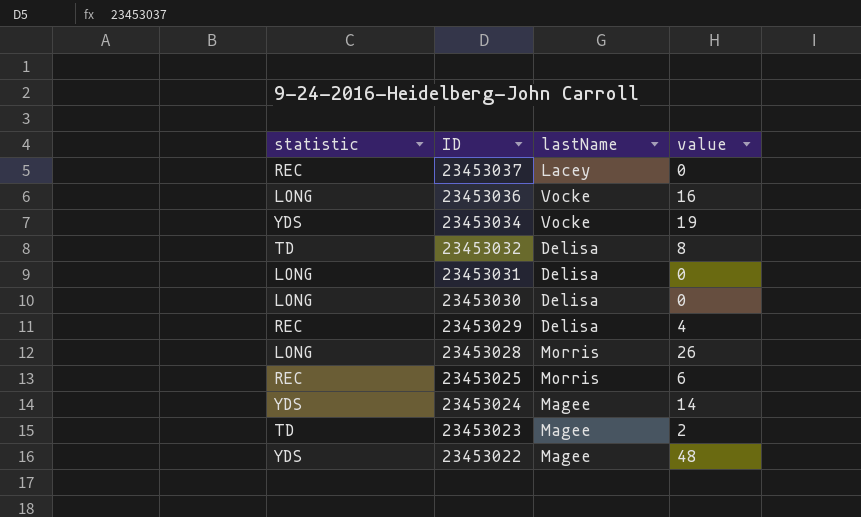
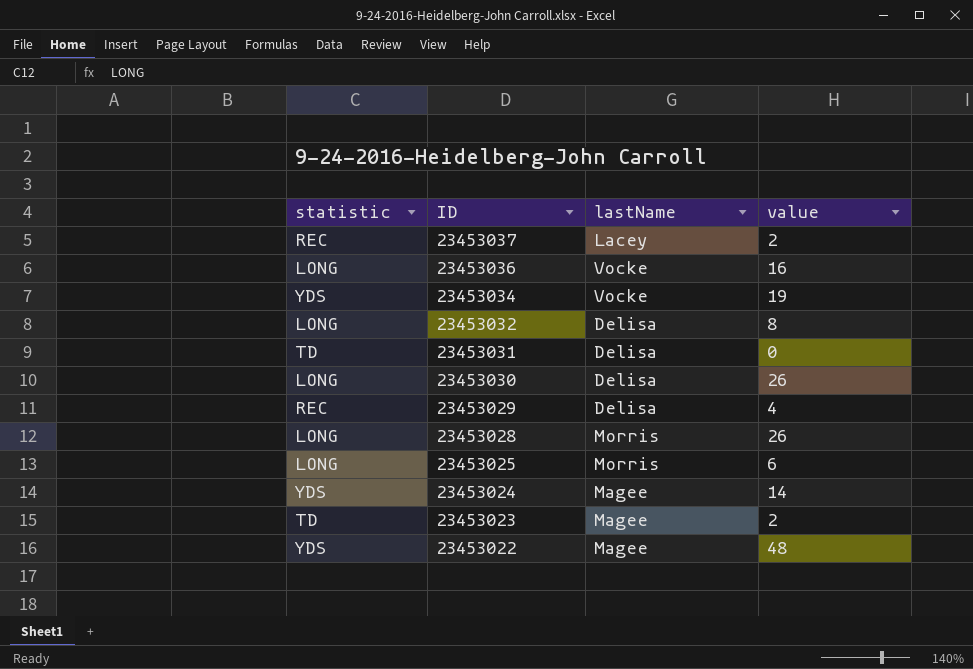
23453037 | value: 0 -> 2
23453032 | statistic: TD -> LONG
23453031 | statistic: LONG -> TD
23453030 | value: 0 -> 26
23453025 | statistic: REC -> LONG

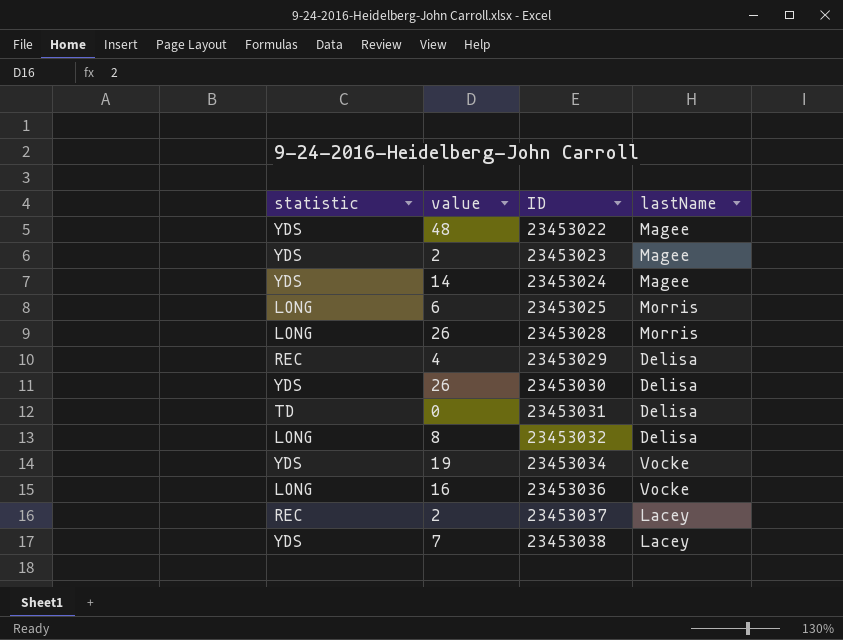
row order: ID descending -> ID ascending
column value | position: 4 -> 2
23453023 | statistic: TD -> YDS
23453030 | statistic: LONG -> YDS
row 23453038: none -> YDS | 7 | Lacey

